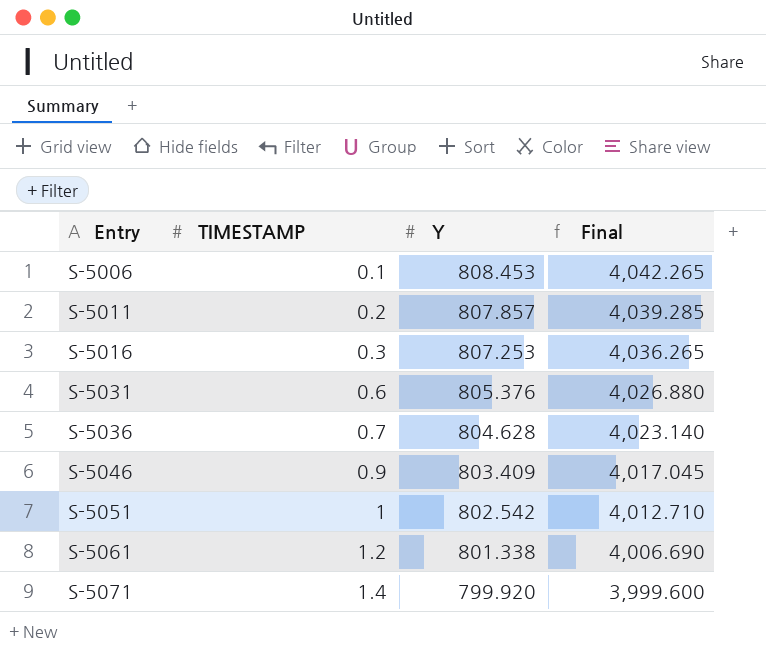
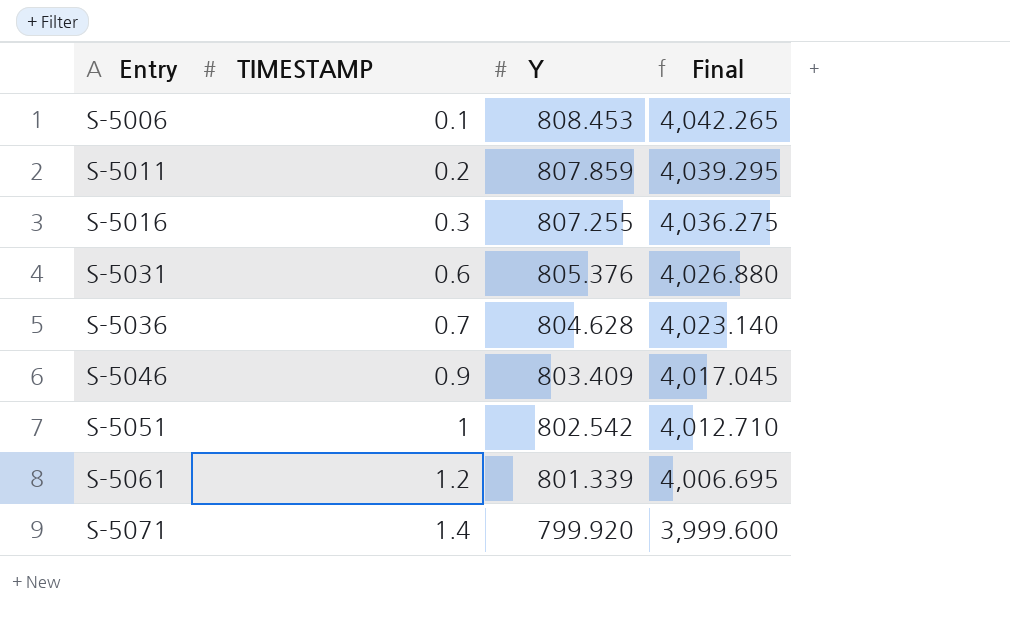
S-5011 | Y: 807.857 -> 807.859
S-5011 | Final: 4,039.285 -> 4,039.295
S-5016 | Y: 807.253 -> 807.255
S-5016 | Final: 4,036.265 -> 4,036.275
S-5061 | Y: 801.338 -> 801.339
S-5061 | Final: 4,006.690 -> 4,006.695

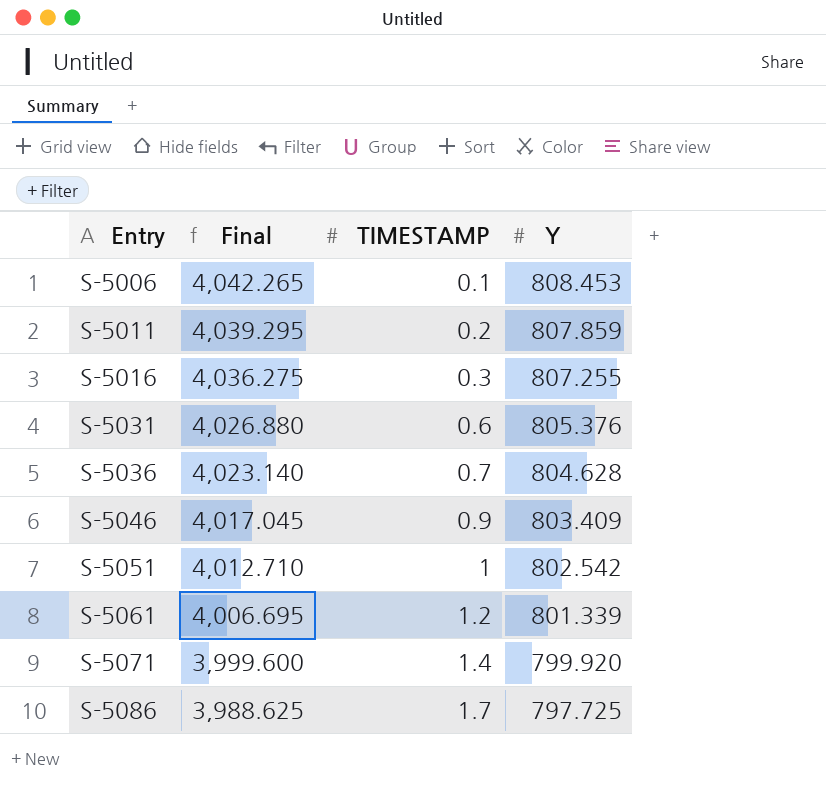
column Final | position: 4 -> 2
row S-5086: none -> 3,988.625 | 1.7 | 797.725

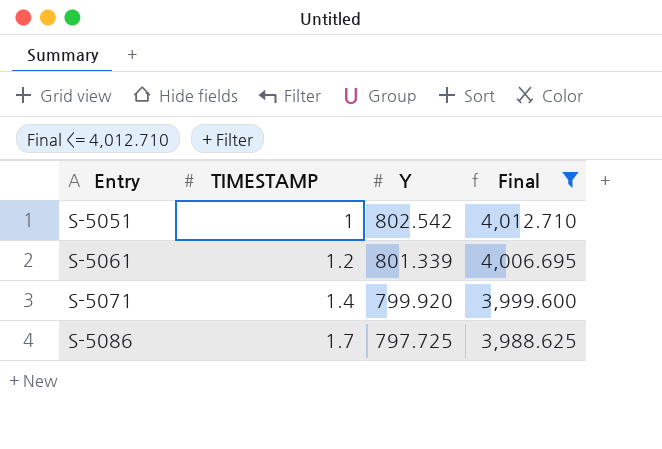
filter: none -> Final <= 4,012.710
column Final | position: 2 -> 4

